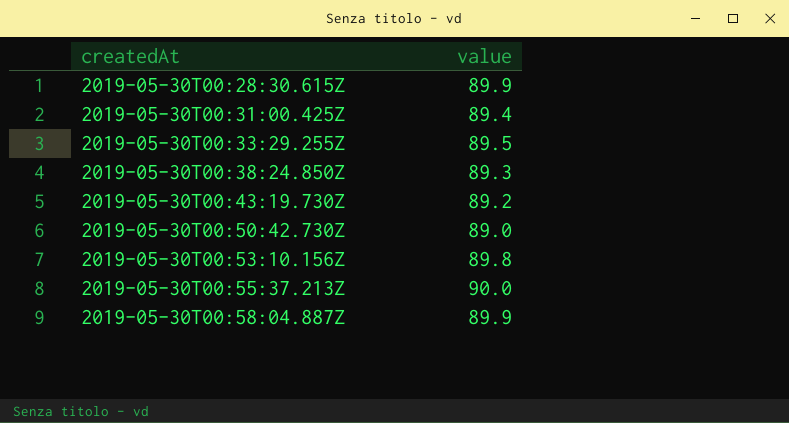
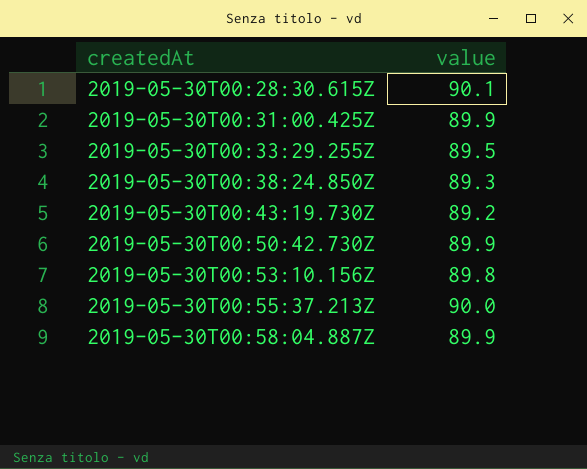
2019-05-30T00:28:30.615Z | value: 89.9 -> 90.1
2019-05-30T00:31:00.425Z | value: 89.4 -> 89.9
2019-05-30T00:50:42.730Z | value: 89.0 -> 89.9

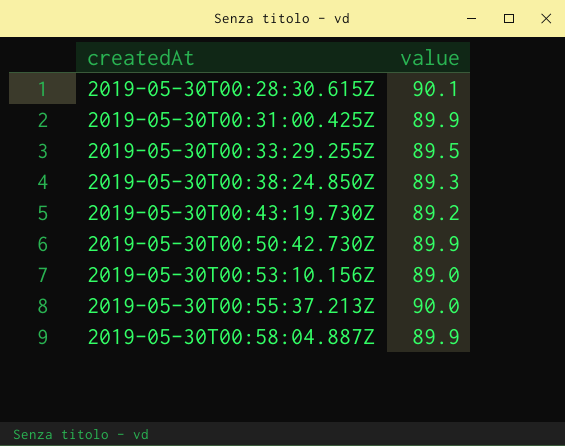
2019-05-30T00:53:10.156Z | value: 89.8 -> 89.0

